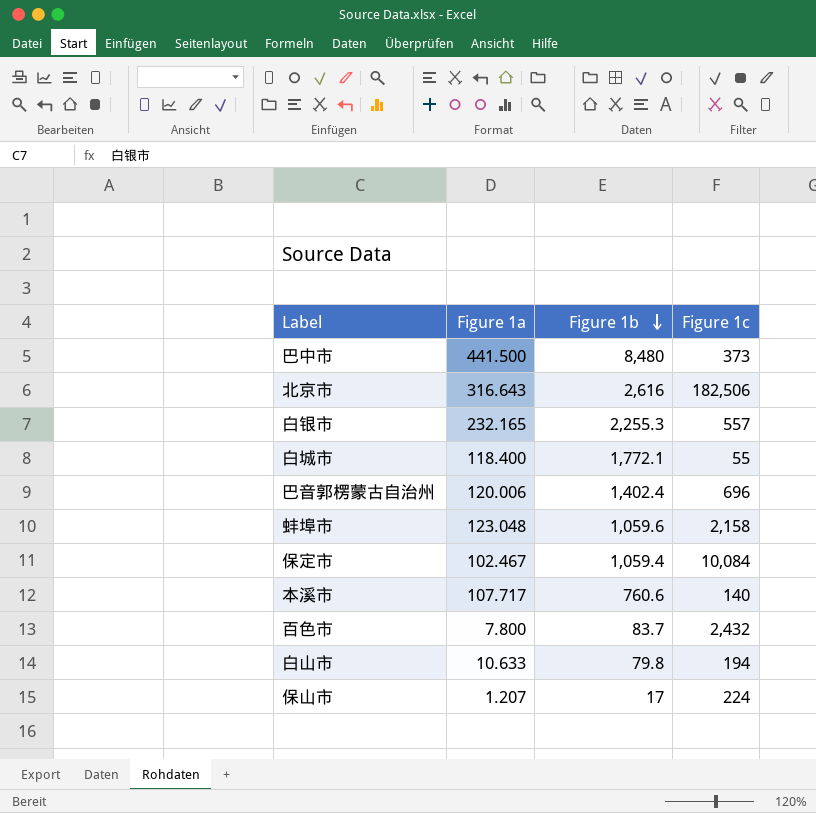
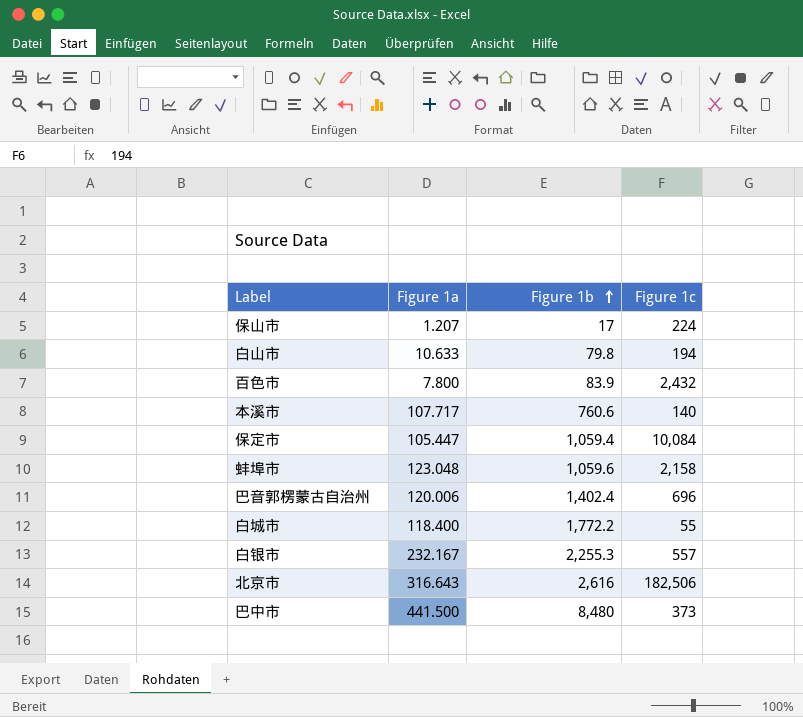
row order: Figure 1b descending -> Figure 1b ascending
百色市 | Figure 1b: 83.7 -> 83.9
保定市 | Figure 1a: 102.467 -> 105.447
白城市 | Figure 1b: 1,772.1 -> 1,772.2
白银市 | Figure 1a: 232.165 -> 232.167

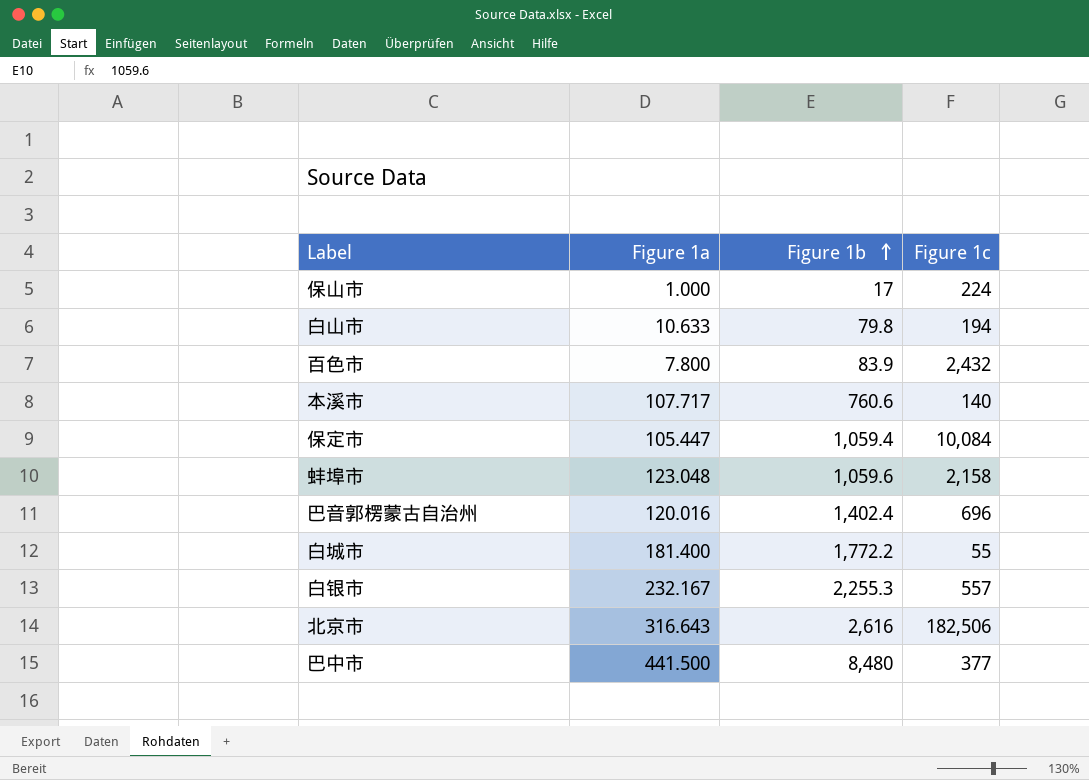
保山市 | Figure 1a: 1.207 -> 1.000
巴音郭楞蒙古自治州 | Figure 1a: 120.006 -> 120.016
白城市 | Figure 1a: 118.400 -> 181.400
巴中市 | Figure 1c: 373 -> 377

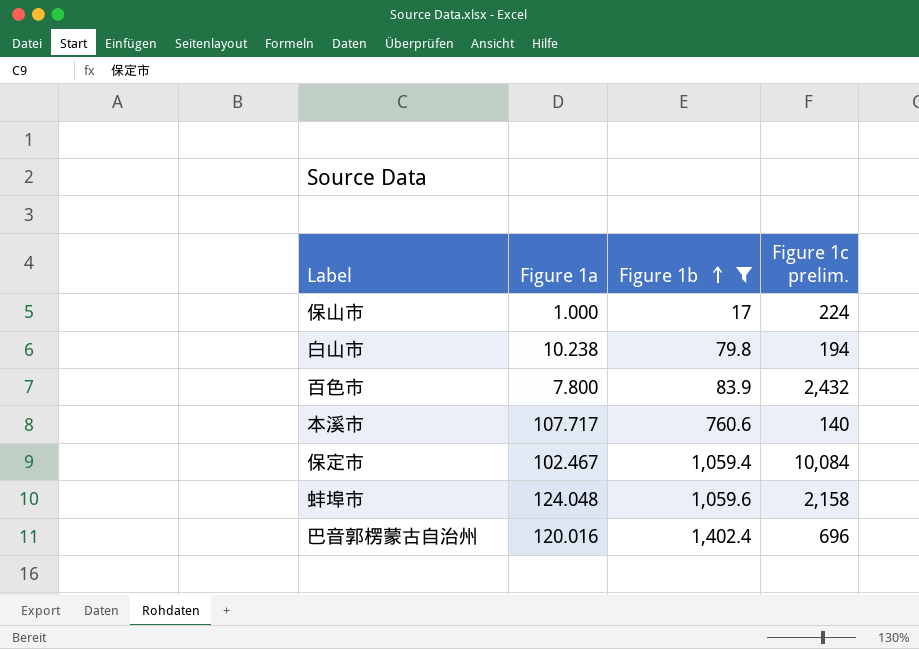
filter: none -> Figure 1b <= 1,402.4
column name: Figure 1c -> Figure 1c prelim.
白山市 | Figure 1a: 10.633 -> 10.238
保定市 | Figure 1a: 105.447 -> 102.467
蚌埠市 | Figure 1a: 123.048 -> 124.048

